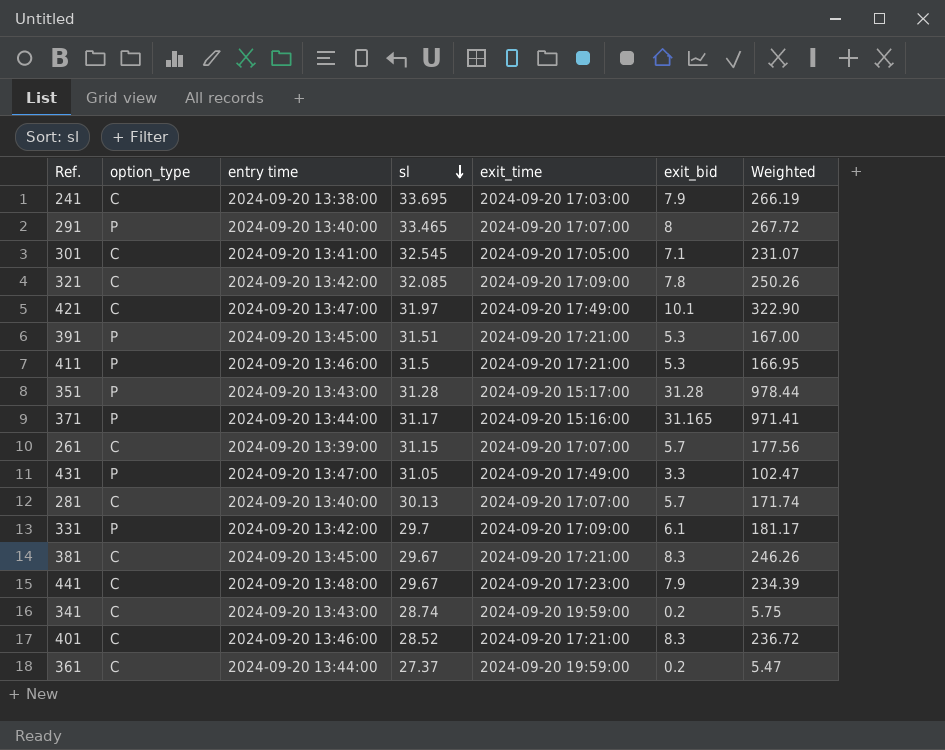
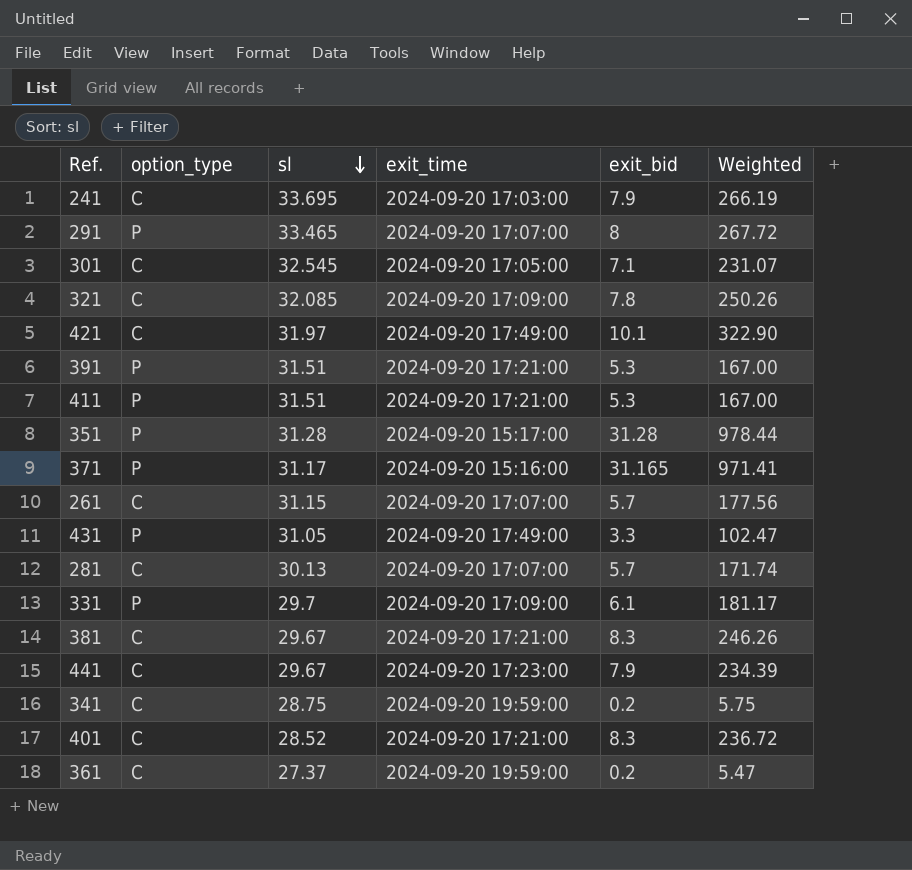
column entry time | position: 3 -> none
411 | sl: 31.5 -> 31.51
411 | Weighted: 166.95 -> 167.00
341 | sl: 28.74 -> 28.75

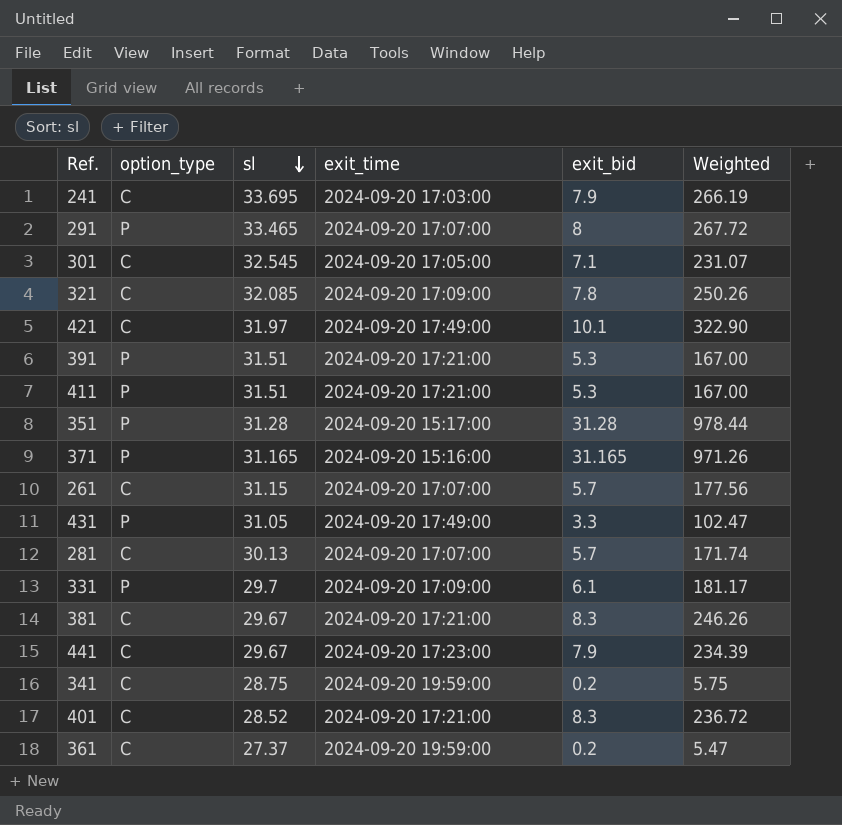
371 | sl: 31.17 -> 31.165
371 | Weighted: 971.41 -> 971.26

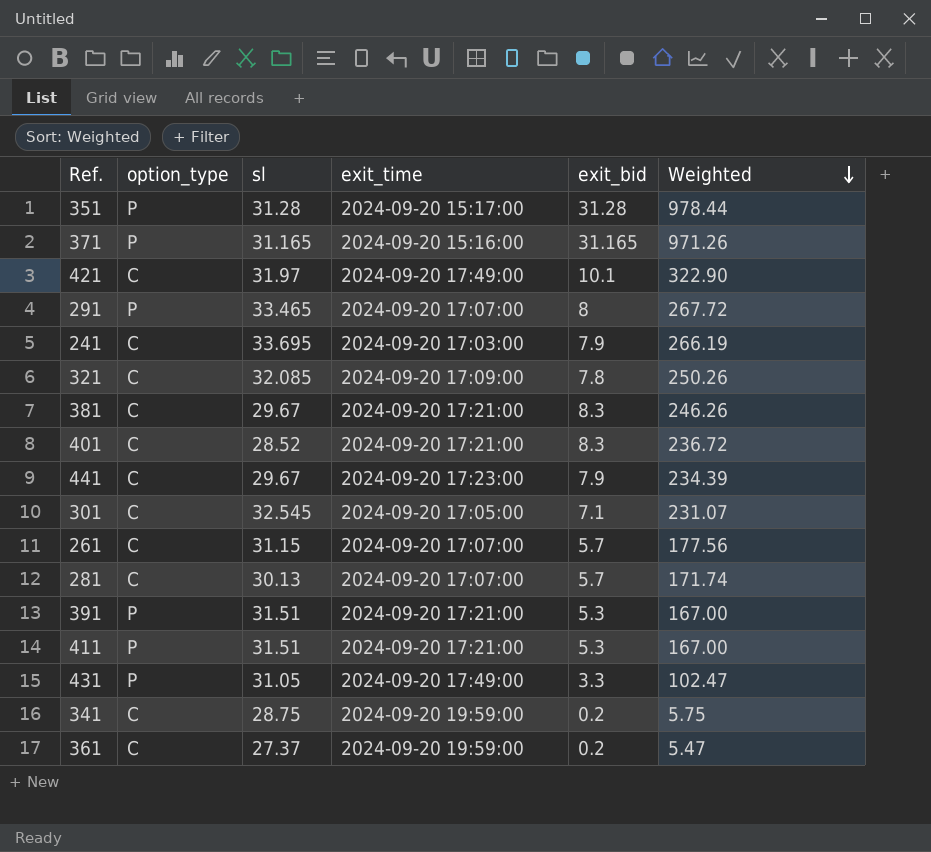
row order: sl descending -> Weighted descending
row 331: P | 29.7 | 2024-09-20 17:09:00 | 6.1 | 181.17 -> none

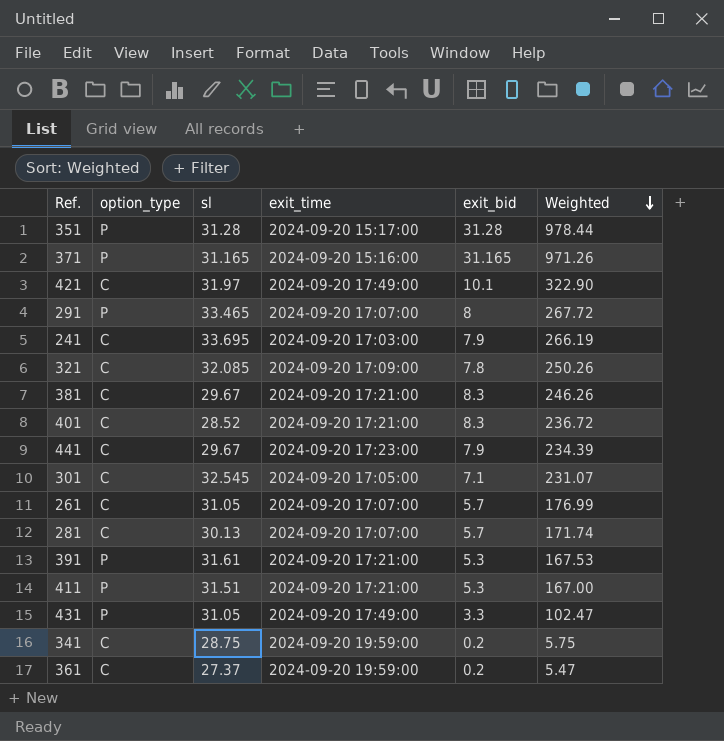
261 | sl: 31.15 -> 31.05
261 | Weighted: 177.56 -> 176.99
391 | sl: 31.51 -> 31.61
391 | Weighted: 167.00 -> 167.53

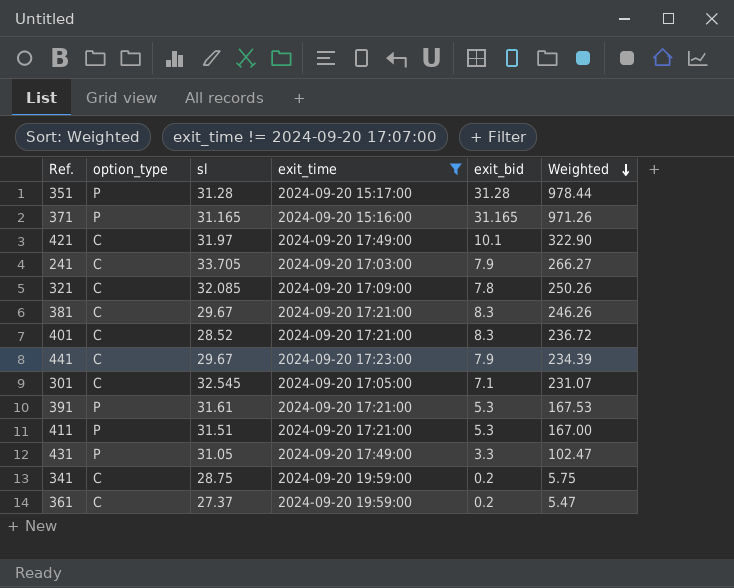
filter: none -> exit_time != 2024-09-20 17:07:00
241 | sl: 33.695 -> 33.705
241 | Weighted: 266.19 -> 266.27

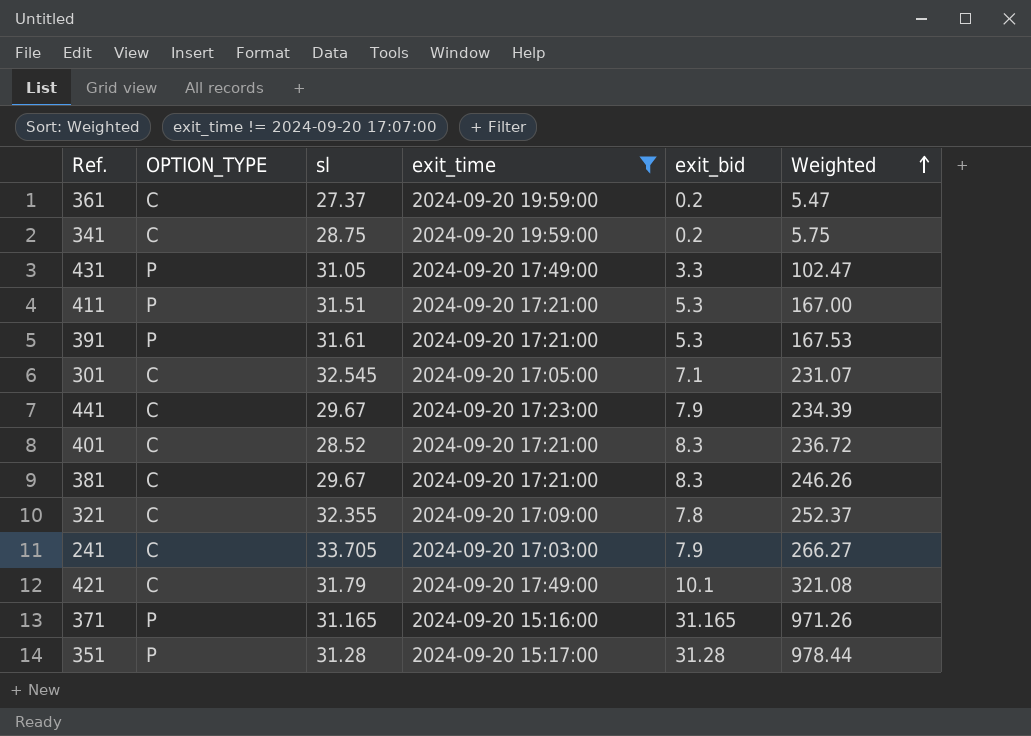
row order: Weighted descending -> Weighted ascending
column name: option_type -> OPTION_TYPE
321 | sl: 32.085 -> 32.355
321 | Weighted: 250.26 -> 252.37
421 | sl: 31.97 -> 31.79
421 | Weighted: 322.90 -> 321.08

